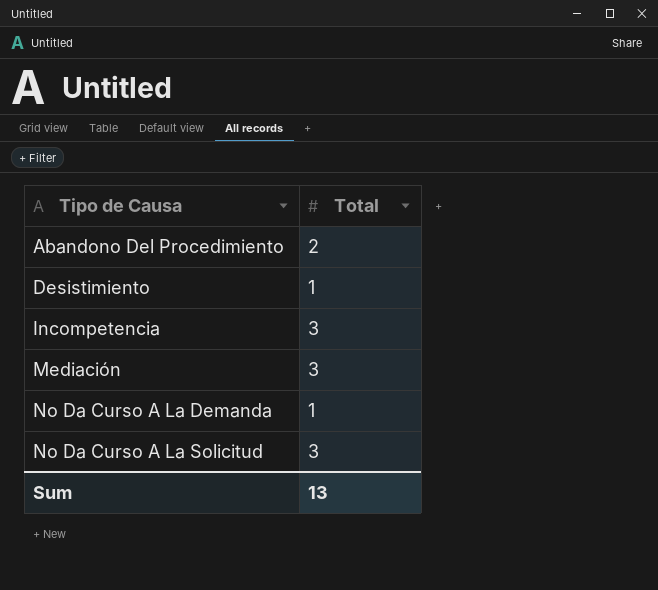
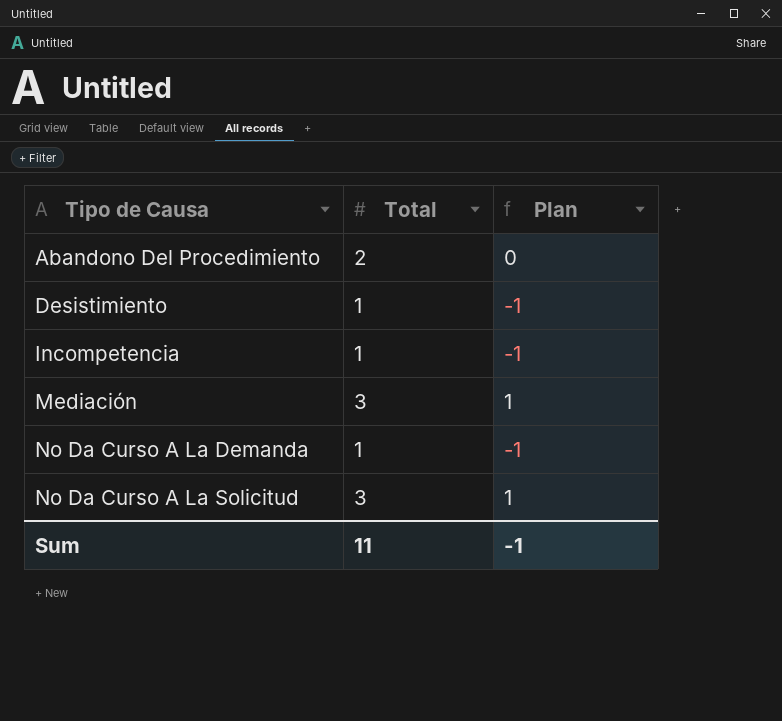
column Plan | formula: none -> [Total] - 2
Incompetencia | Total: 3 -> 1
Sum | Total: 13 -> 11

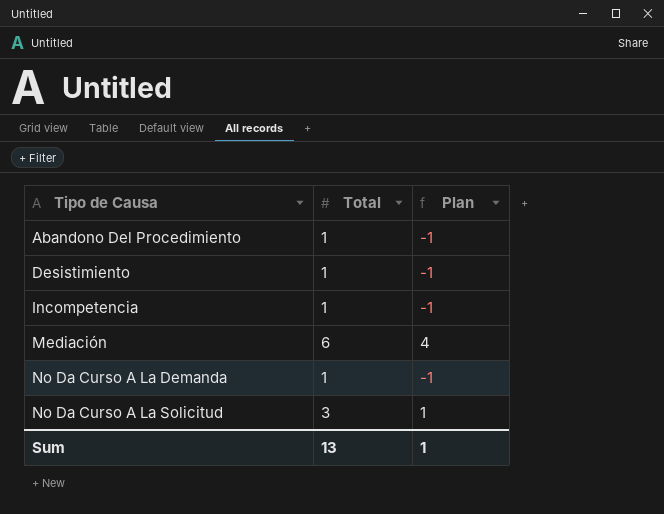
Abandono Del Procedimiento | Total: 2 -> 1
Abandono Del Procedimiento | Plan: 0 -> -1
Mediación | Total: 3 -> 6
Mediación | Plan: 1 -> 4
Sum | Total: 11 -> 13
Sum | Plan: -1 -> 1

